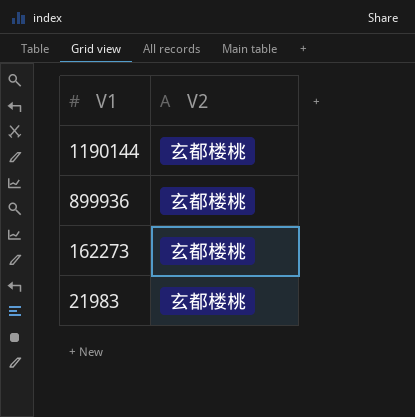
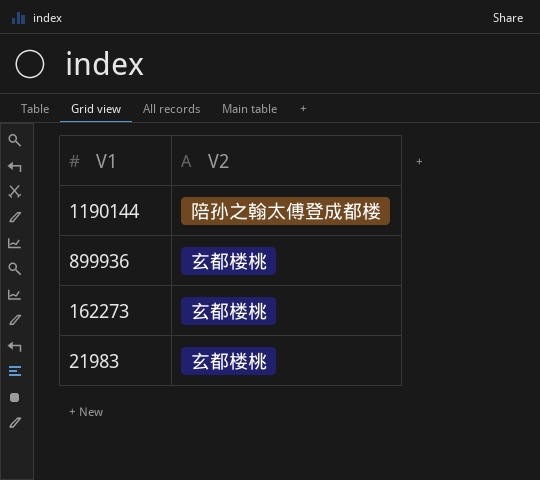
1190144 | V2: 玄都楼桃 -> 陪孙之翰太傅登成都楼

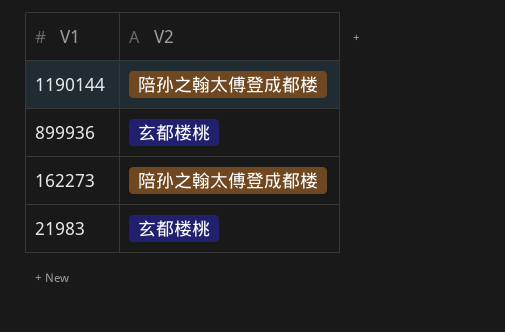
162273 | V2: 玄都楼桃 -> 陪孙之翰太傅登成都楼

